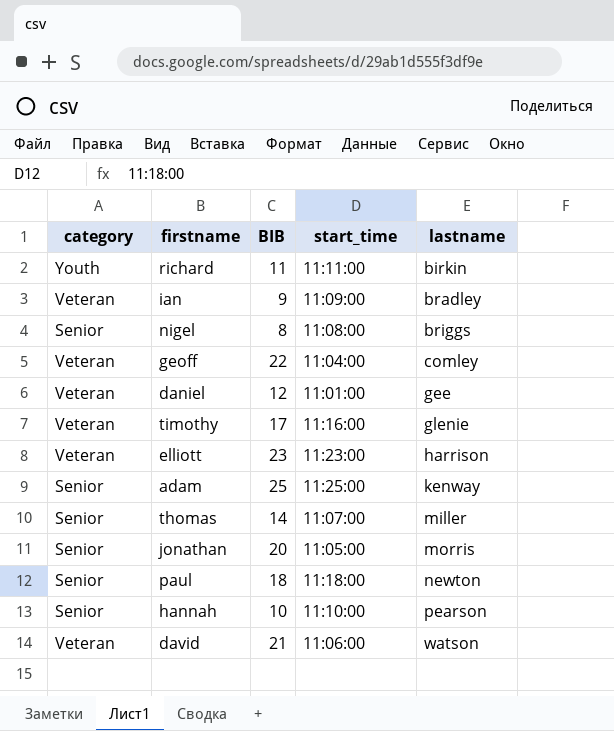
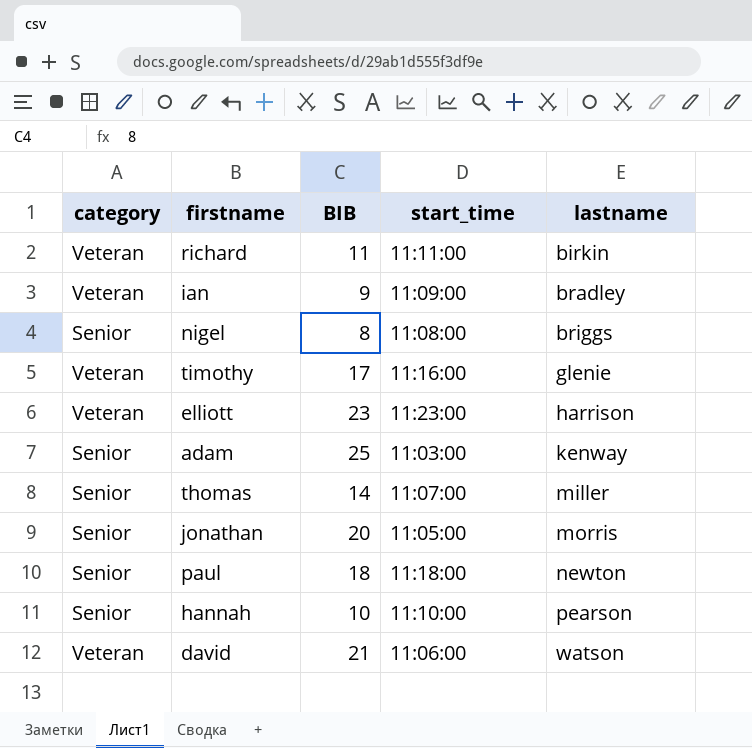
row geoff: Veteran | 22 | 11:04:00 | comley -> none
row daniel: Veteran | 12 | 11:01:00 | gee -> none
richard | category: Youth -> Veteran
adam | start_time: 11:25:00 -> 11:03:00

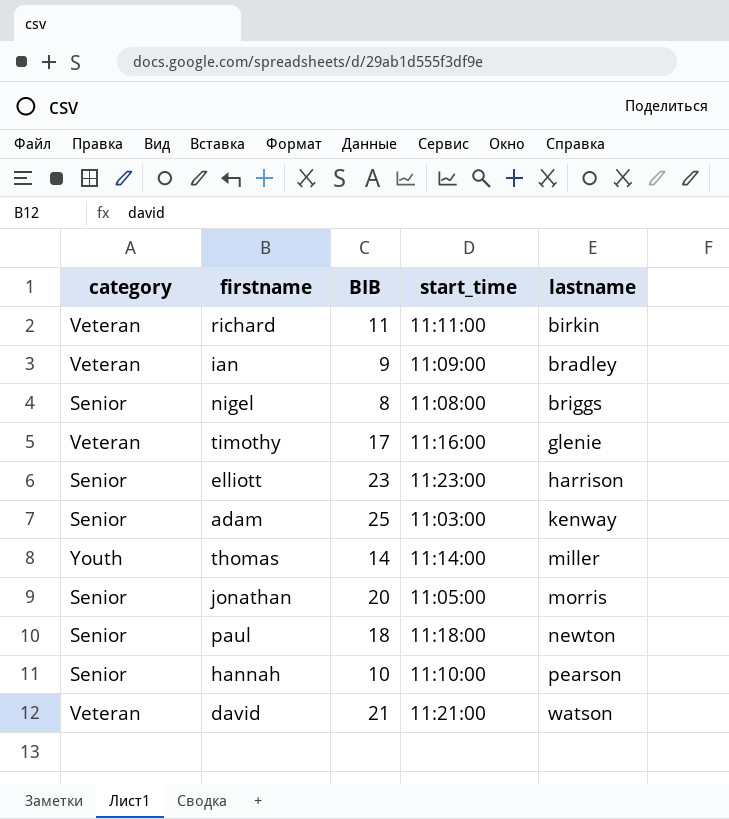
elliott | category: Veteran -> Senior
thomas | category: Senior -> Youth
thomas | start_time: 11:07:00 -> 11:14:00
david | start_time: 11:06:00 -> 11:21:00

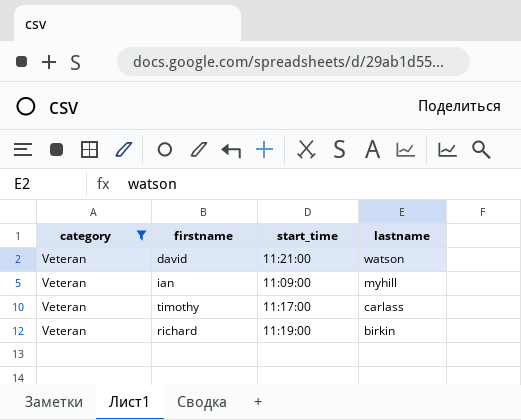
filter: none -> category = Veteran
row order: lastname ascending -> lastname descending
column BIB | position: 3 -> none
ian | lastname: bradley -> myhill
timothy | start_time: 11:16:00 -> 11:17:00
timothy | lastname: glenie -> carlass
richard | start_time: 11:11:00 -> 11:19:00

